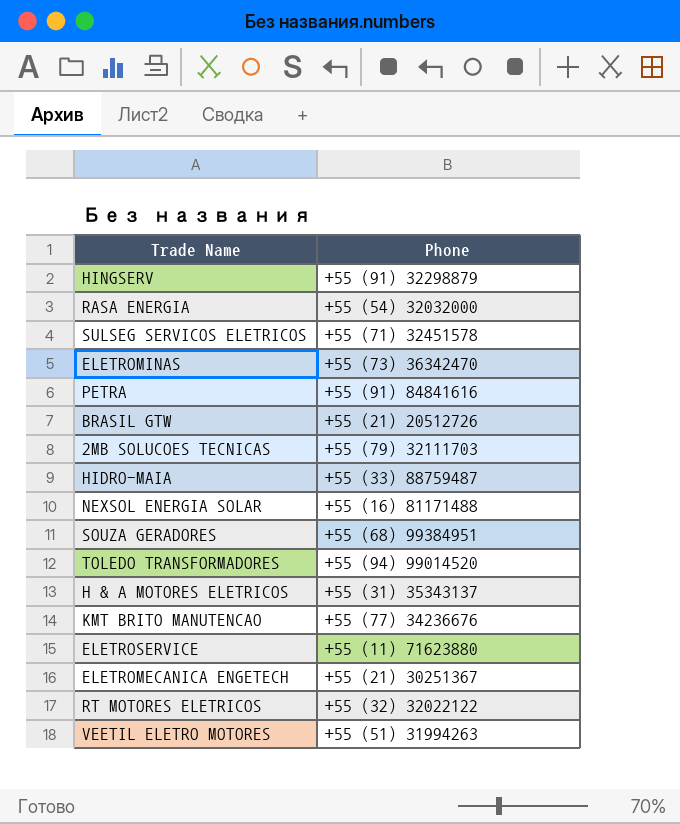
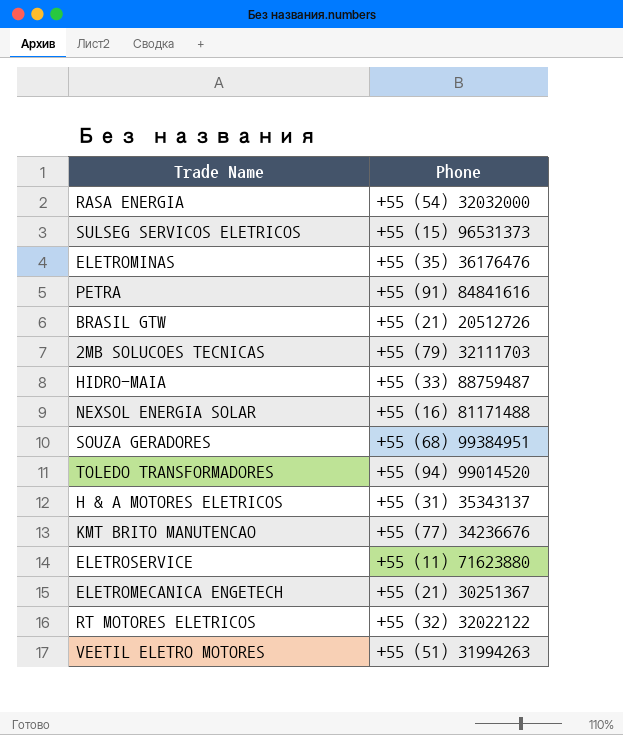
row HINGSERV: +55 (91) 32298879 -> none
SULSEG SERVICOS ELETRICOS | Phone: +55 (71) 32451578 -> +55 (15) 96531373
ELETROMINAS | Phone: +55 (73) 36342470 -> +55 (35) 36176476

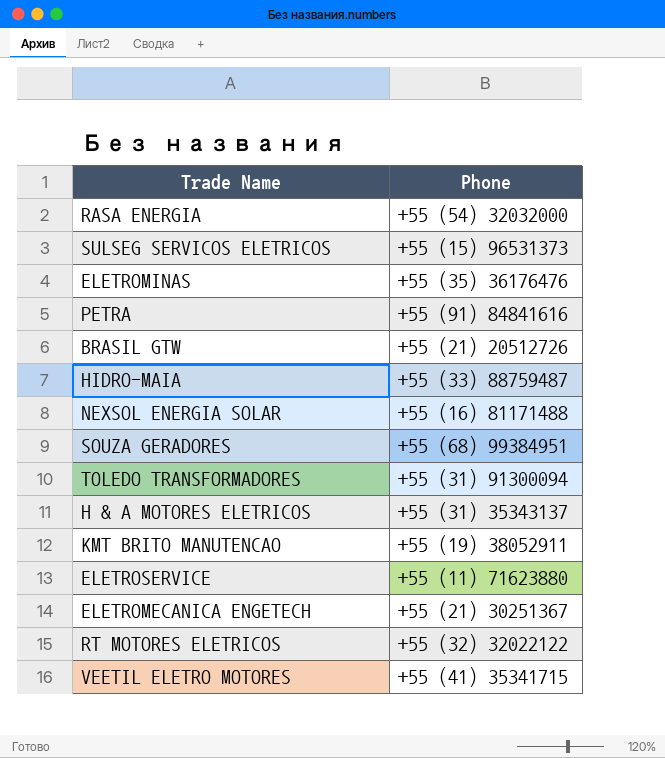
row 2MB SOLUCOES TECNICAS: +55 (79) 32111703 -> none
TOLEDO TRANSFORMADORES | Phone: +55 (94) 99014520 -> +55 (31) 91300094
KMT BRITO MANUTENCAO | Phone: +55 (77) 34236676 -> +55 (19) 38052911
VEETIL ELETRO MOTORES | Phone: +55 (51) 31994263 -> +55 (41) 35341715

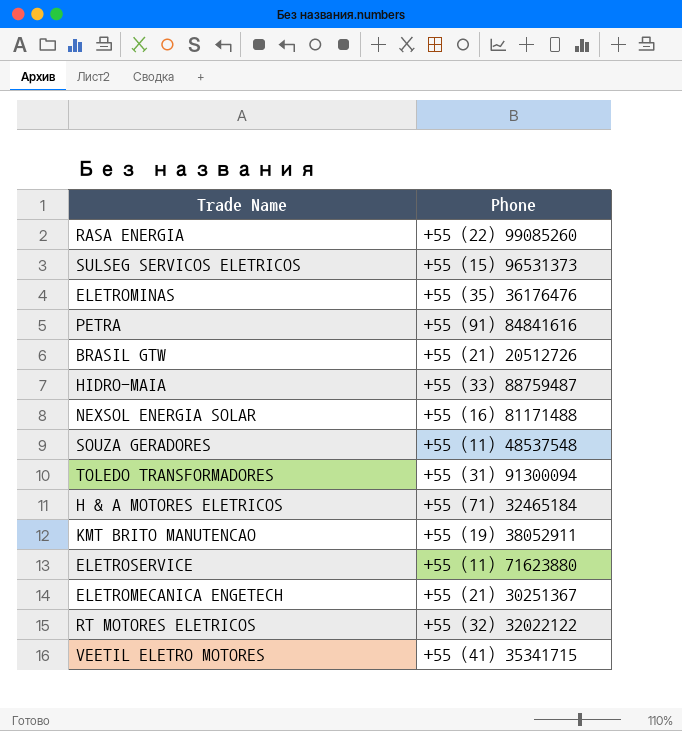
RASA ENERGIA | Phone: +55 (54) 32032000 -> +55 (22) 99085260
SOUZA GERADORES | Phone: +55 (68) 99384951 -> +55 (11) 48537548
H & A MOTORES ELETRICOS | Phone: +55 (31) 35343137 -> +55 (71) 32465184

